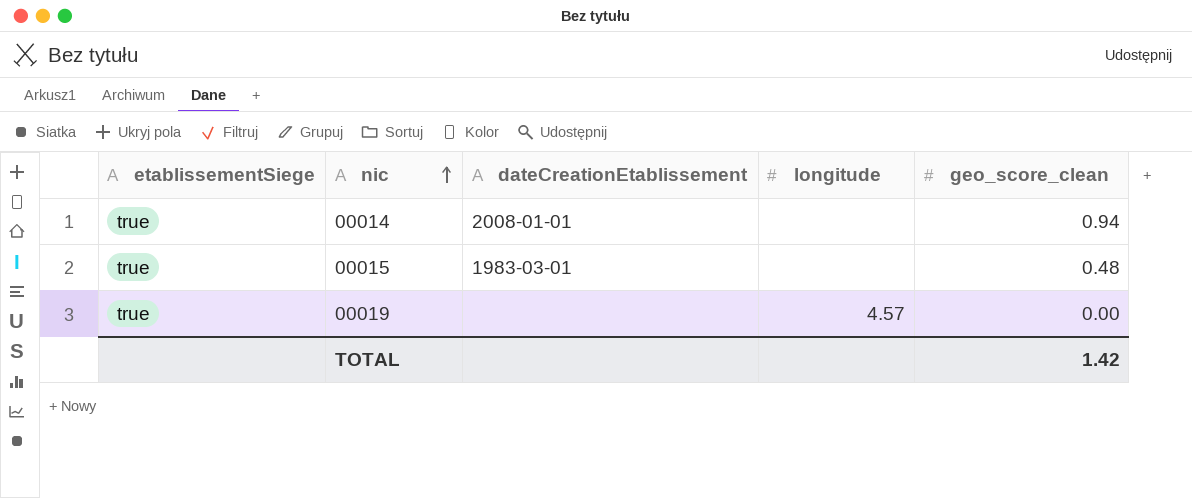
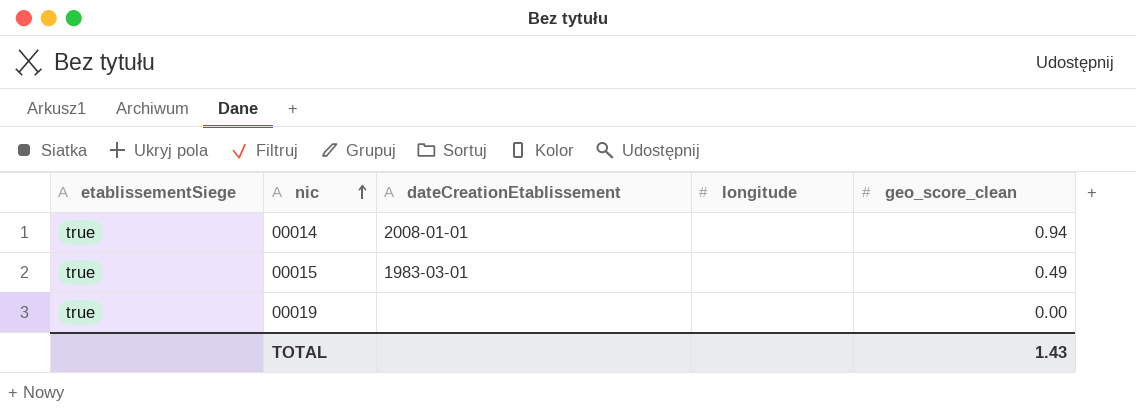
00015 | geo_score_clean: 0.48 -> 0.49
00019 | longitude: 4.57 -> none
TOTAL | geo_score_clean: 1.42 -> 1.43

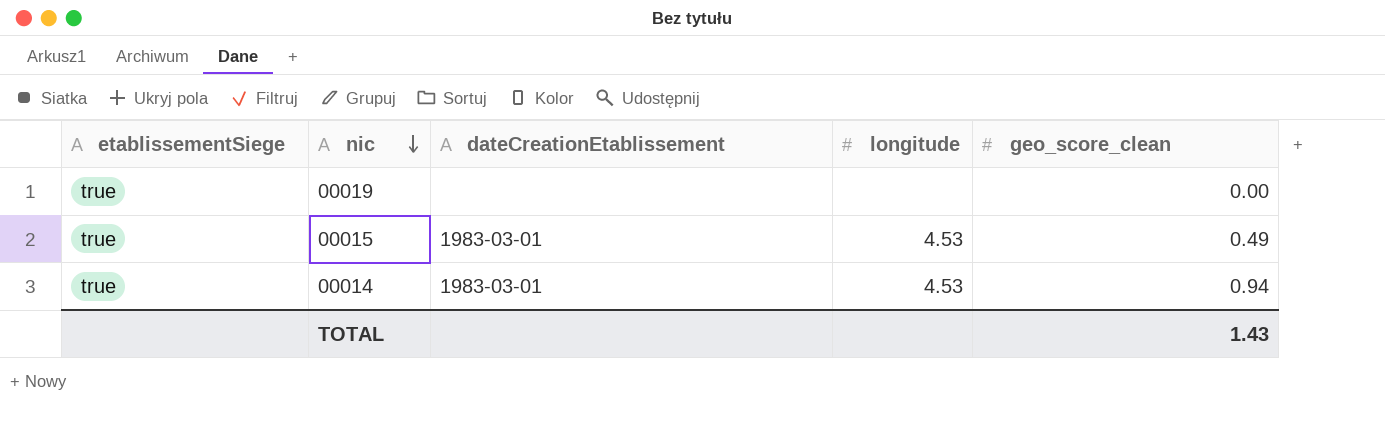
row order: nic ascending -> nic descending
00015 | longitude: none -> 4.53
00014 | dateCreationEtablissement: 2008-01-01 -> 1983-03-01
00014 | longitude: none -> 4.53

